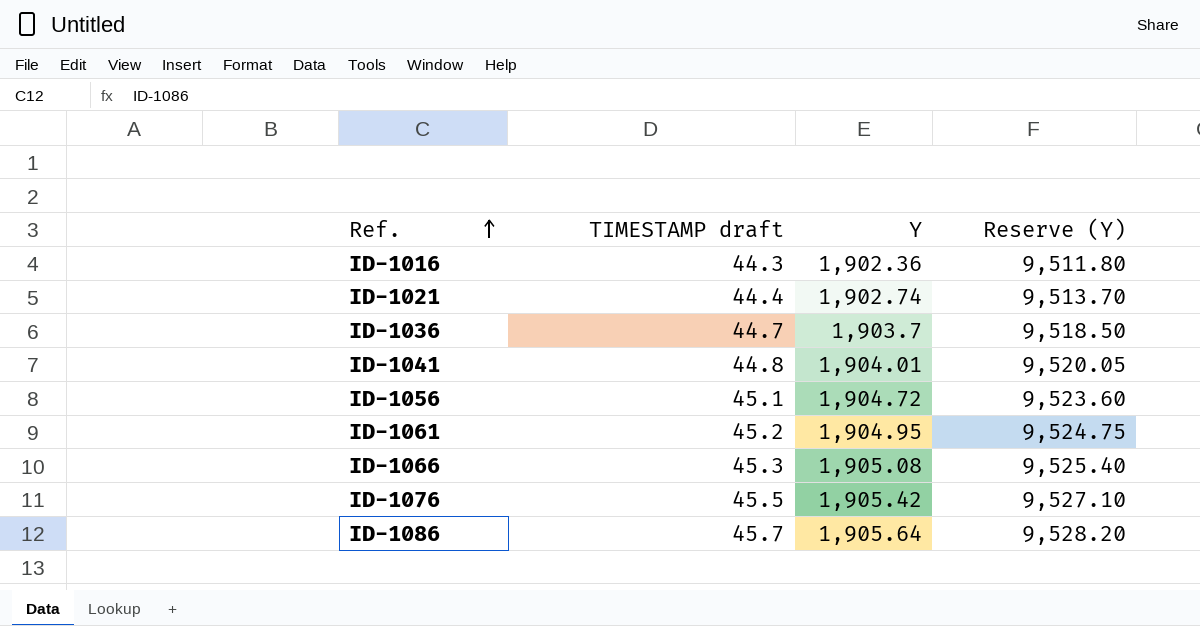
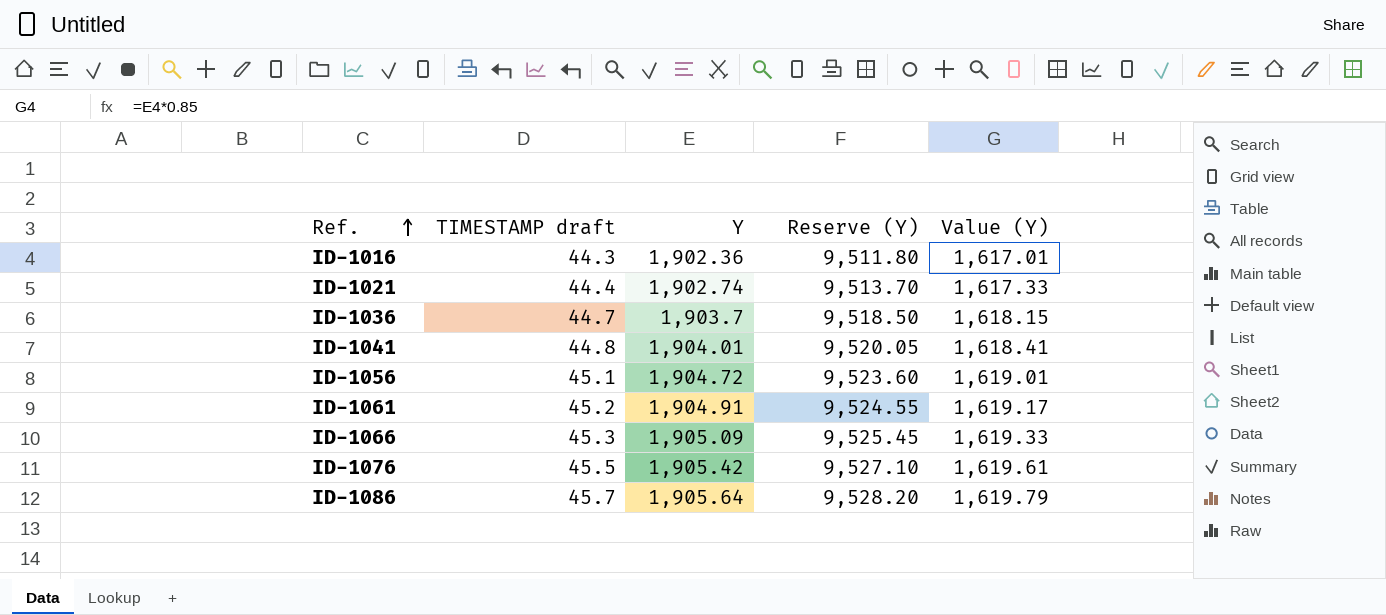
column Value (Y) | formula: none -> [Y] * 0.85
ID-1061 | Y: 1,904.95 -> 1,904.91
ID-1061 | Reserve (Y): 9,524.75 -> 9,524.55
ID-1066 | Y: 1,905.08 -> 1,905.09
ID-1066 | Reserve (Y): 9,525.40 -> 9,525.45

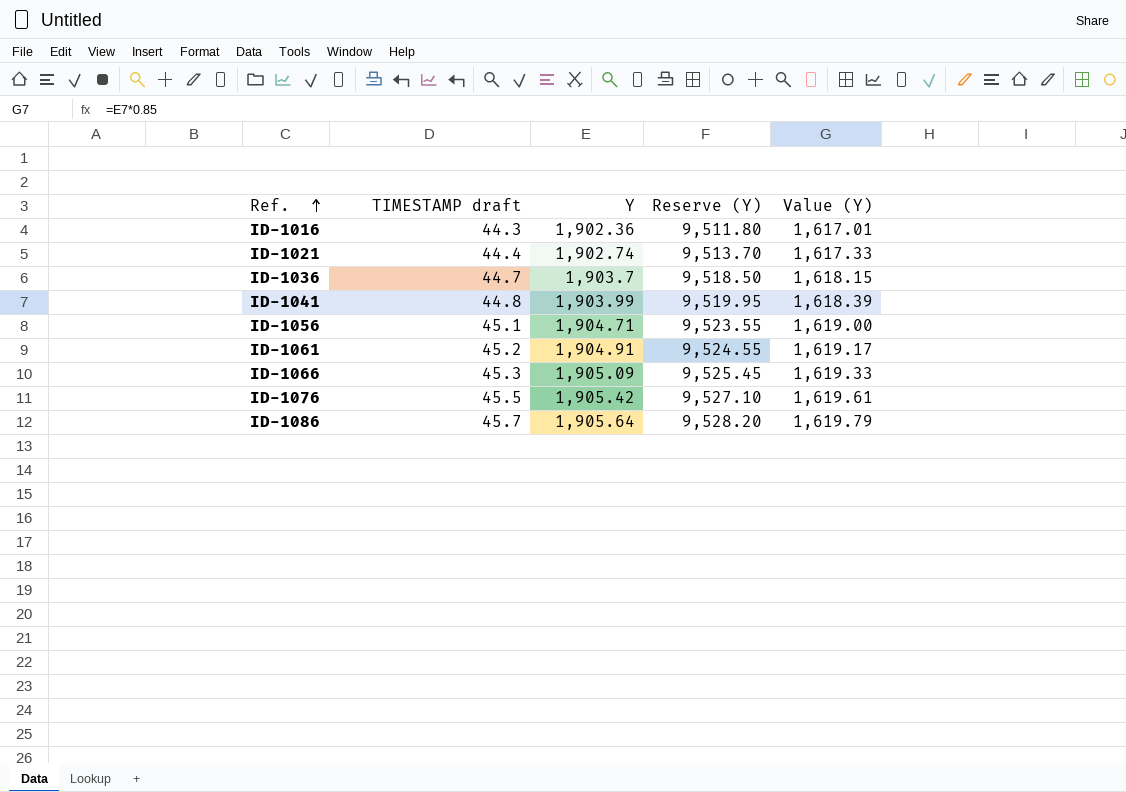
ID-1041 | Y: 1,904.01 -> 1,903.99
ID-1041 | Reserve (Y): 9,520.05 -> 9,519.95
ID-1041 | Value (Y): 1,618.41 -> 1,618.39
ID-1056 | Y: 1,904.72 -> 1,904.71
ID-1056 | Reserve (Y): 9,523.60 -> 9,523.55
ID-1056 | Value (Y): 1,619.01 -> 1,619.00

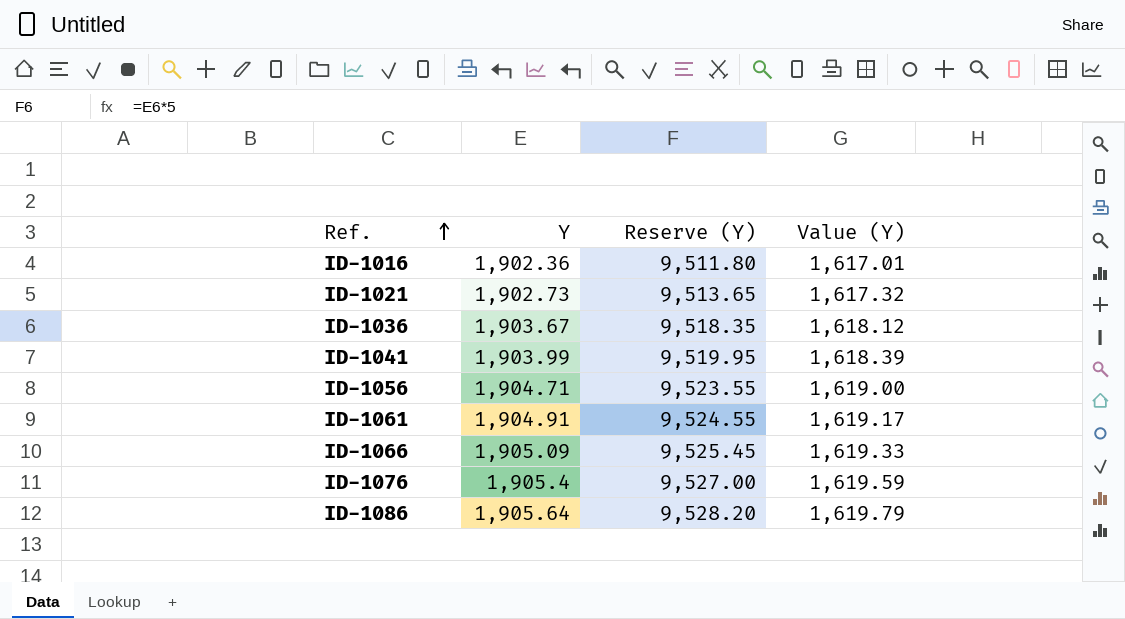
column TIMESTAMP draft | position: 2 -> none
ID-1021 | Y: 1,902.74 -> 1,902.73
ID-1021 | Reserve (Y): 9,513.70 -> 9,513.65
ID-1021 | Value (Y): 1,617.33 -> 1,617.32
ID-1036 | Y: 1,903.7 -> 1,903.67
ID-1036 | Reserve (Y): 9,518.50 -> 9,518.35
ID-1036 | Value (Y): 1,618.15 -> 1,618.12
ID-1076 | Y: 1,905.42 -> 1,905.4
ID-1076 | Reserve (Y): 9,527.10 -> 9,527.00
ID-1076 | Value (Y): 1,619.61 -> 1,619.59

